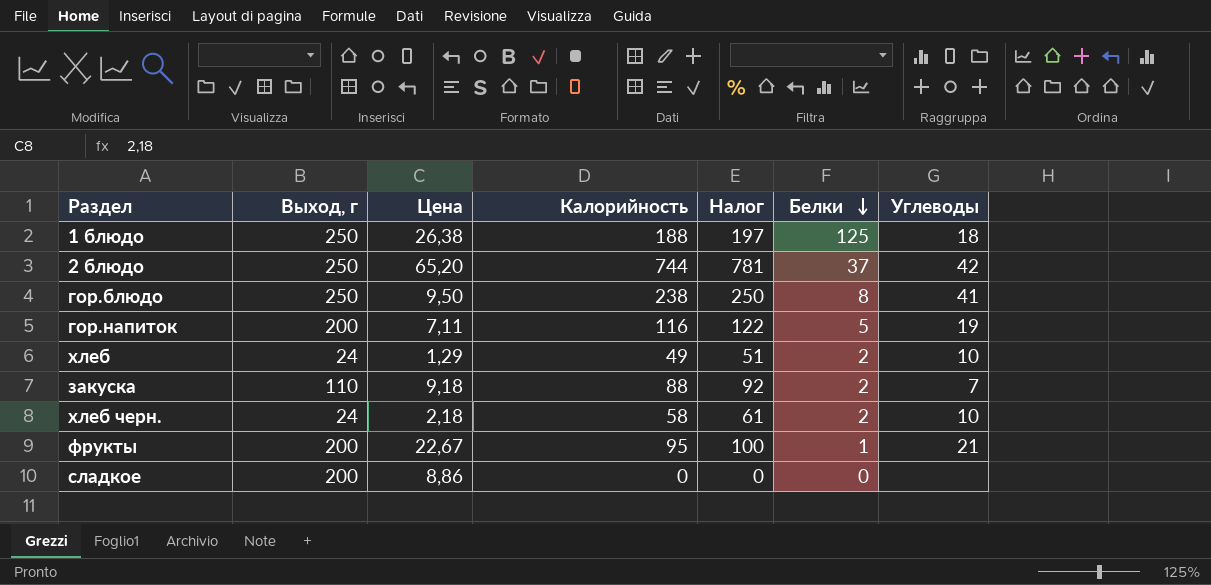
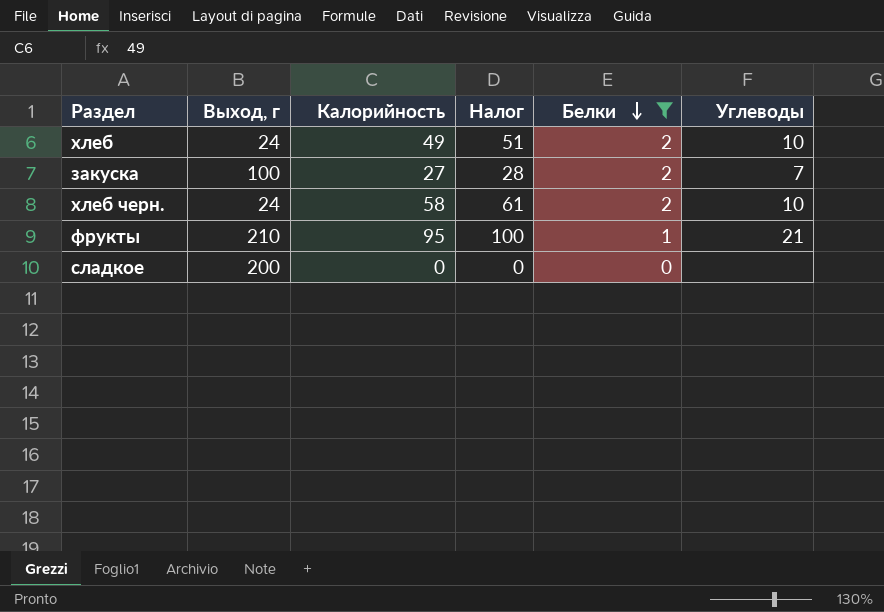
filter: none -> Белки <= 2
column Цена | position: 3 -> none
закуска | Выход, г: 110 -> 100
закуска | Калорийность: 88 -> 27
закуска | Налог: 92 -> 28
фрукты | Выход, г: 200 -> 210

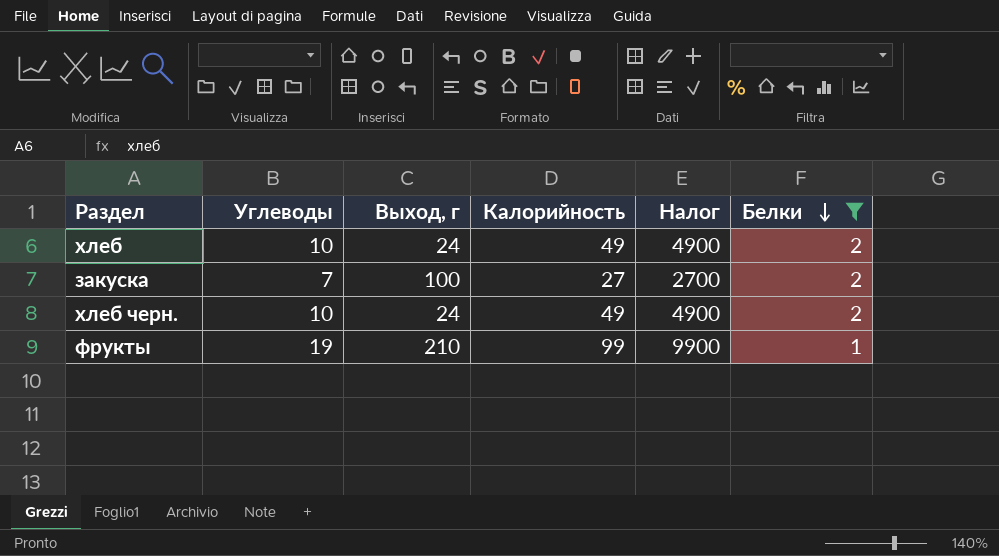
column Углеводы | position: 6 -> 2
column Налог | formula: [Калорийность] * 1,05 -> [Калорийность] * 100
row сладкое: 200 | 0 | 0 | 0 | none -> none
хлеб черн. | Калорийность: 58 -> 49
фрукты | Углеводы: 21 -> 19
фрукты | Калорийность: 95 -> 99

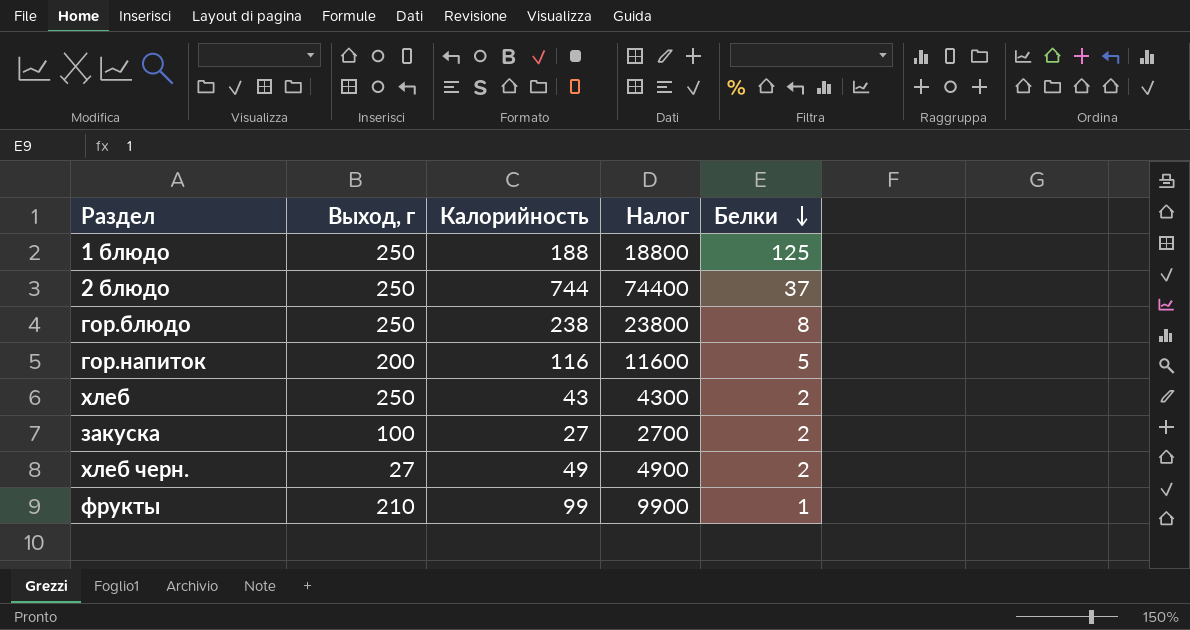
filter: Белки <= 2 -> none
column Углеводы | position: 2 -> none
хлеб | Выход, г: 24 -> 250
хлеб | Калорийность: 49 -> 43
хлеб | Налог: 4900 -> 4300
хлеб черн. | Выход, г: 24 -> 27

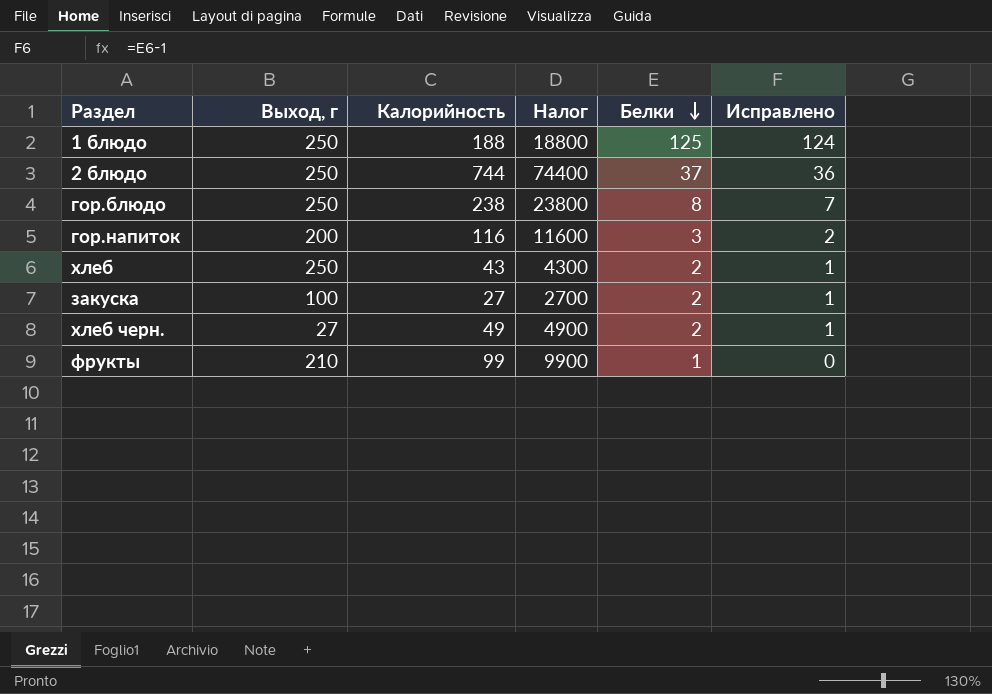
column Исправлено | formula: none -> [Белки] - 1
гор.напиток | Белки: 5 -> 3

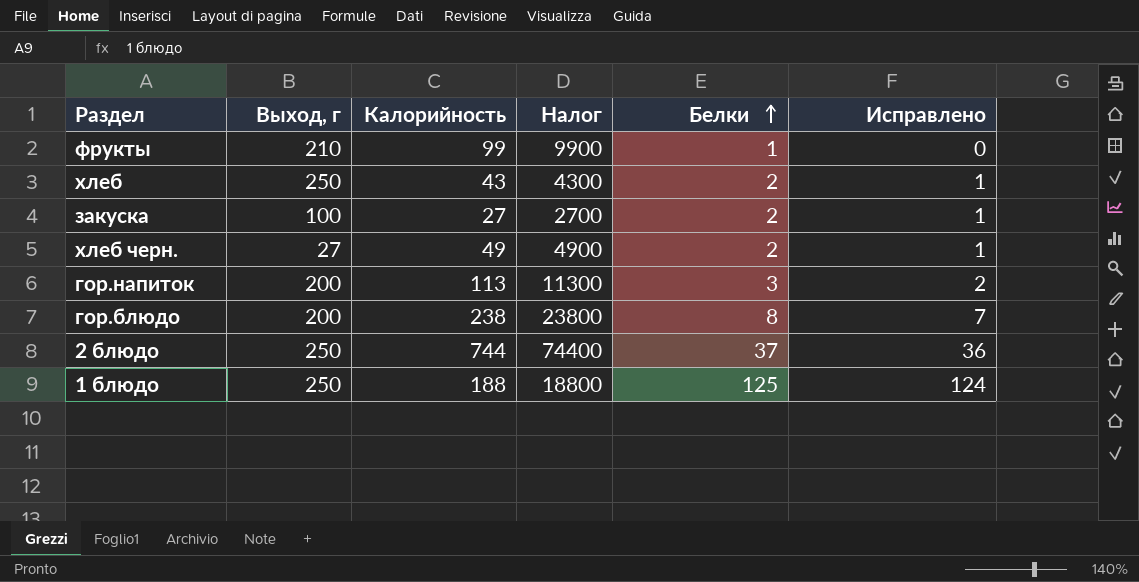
row order: Белки descending -> Белки ascending
гор.напиток | Калорийность: 116 -> 113
гор.напиток | Налог: 11600 -> 11300
гор.блюдо | Выход, г: 250 -> 200

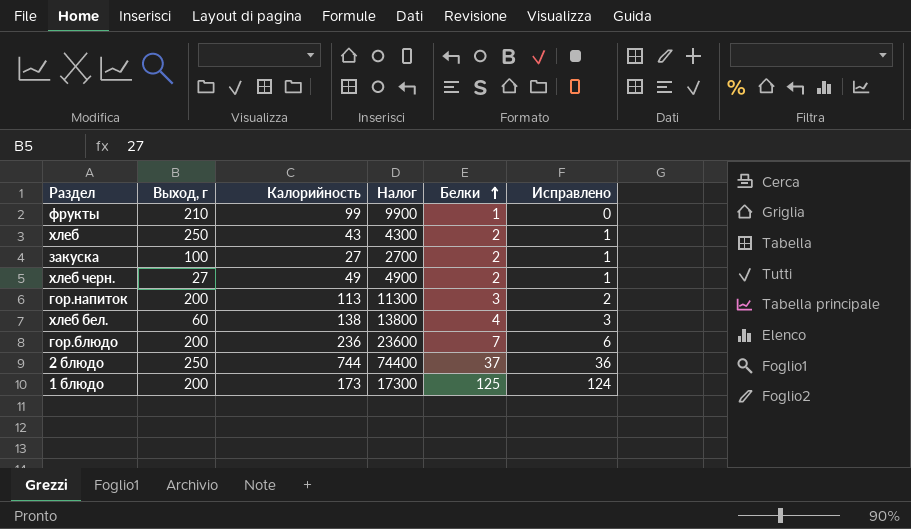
row хлеб бел.: none -> 60 | 138 | 13800 | 4 | 3
гор.блюдо | Калорийность: 238 -> 236
гор.блюдо | Налог: 23800 -> 23600
гор.блюдо | Белки: 8 -> 7
гор.блюдо | Исправлено: 7 -> 6
1 блюдо | Выход, г: 250 -> 200
1 блюдо | Калорийность: 188 -> 173
1 блюдо | Налог: 18800 -> 17300

